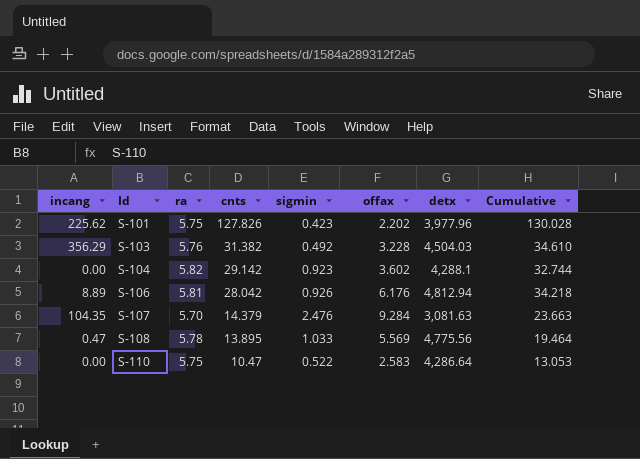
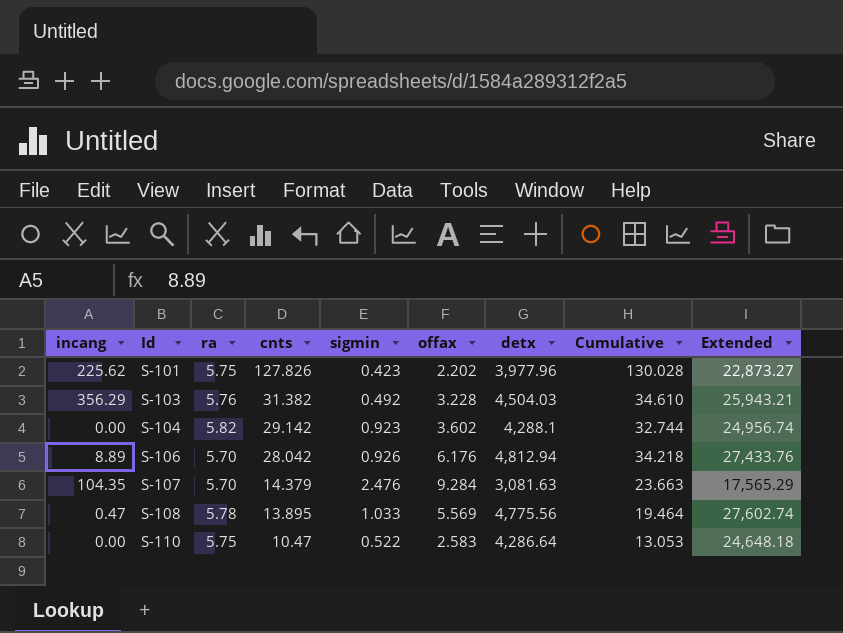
column Extended | formula: none -> [ra] * [detx]
S-106 | ra: 5.81 -> 5.70

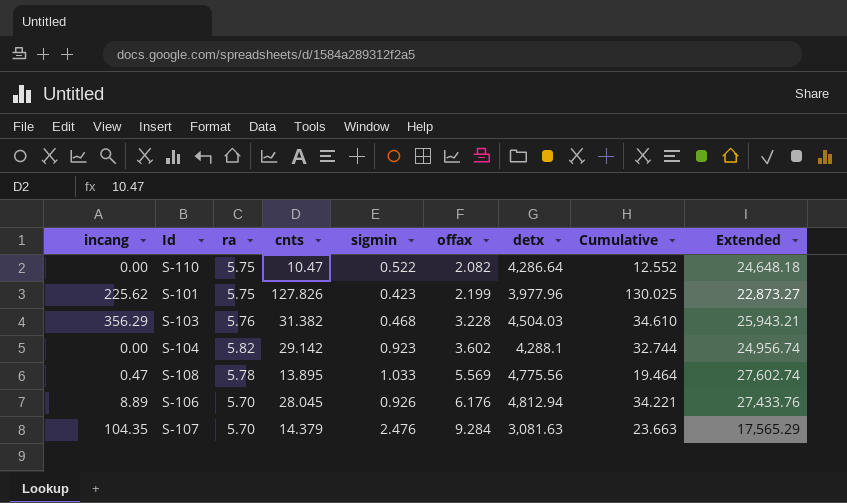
row order: Id ascending -> offax ascending
S-110 | offax: 2.583 -> 2.082
S-110 | Cumulative: 13.053 -> 12.552
S-101 | offax: 2.202 -> 2.199
S-101 | Cumulative: 130.028 -> 130.025
S-103 | sigmin: 0.492 -> 0.468
S-106 | cnts: 28.042 -> 28.045
S-106 | Cumulative: 34.218 -> 34.221

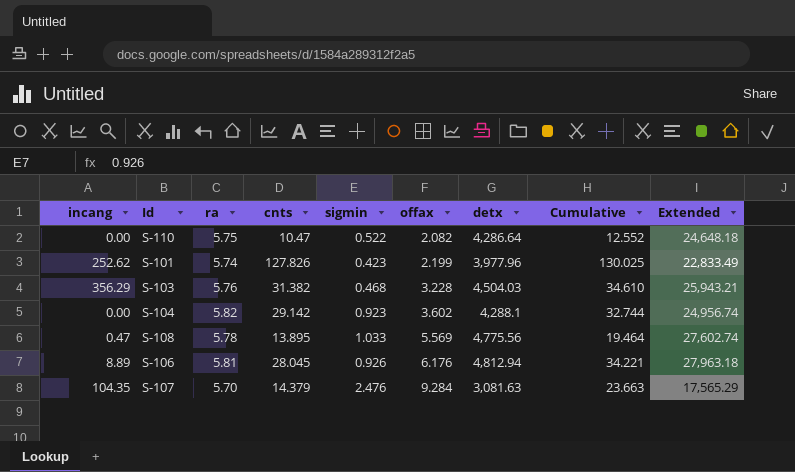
S-101 | incang: 225.62 -> 252.62
S-101 | ra: 5.75 -> 5.74
S-101 | Extended: 22,873.27 -> 22,833.49
S-106 | ra: 5.70 -> 5.81
S-106 | Extended: 27,433.76 -> 27,963.18

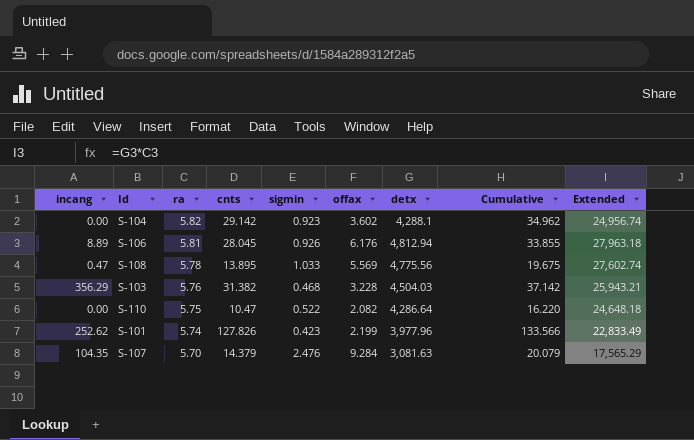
row order: offax ascending -> ra descending
column Cumulative | formula: [cnts] + [offax] -> [ra] + [cnts]

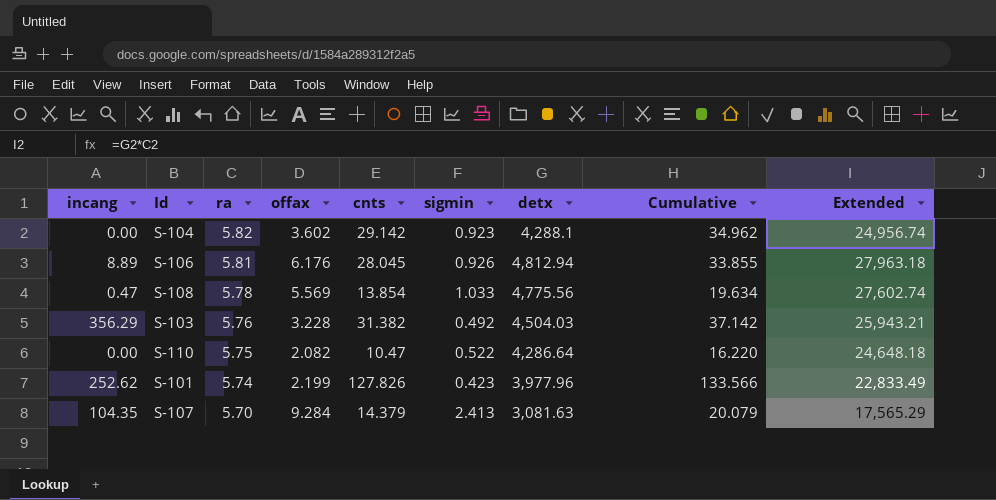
column offax | position: 6 -> 4
S-108 | cnts: 13.895 -> 13.854
S-108 | Cumulative: 19.675 -> 19.634
S-103 | sigmin: 0.468 -> 0.492
S-107 | sigmin: 2.476 -> 2.413

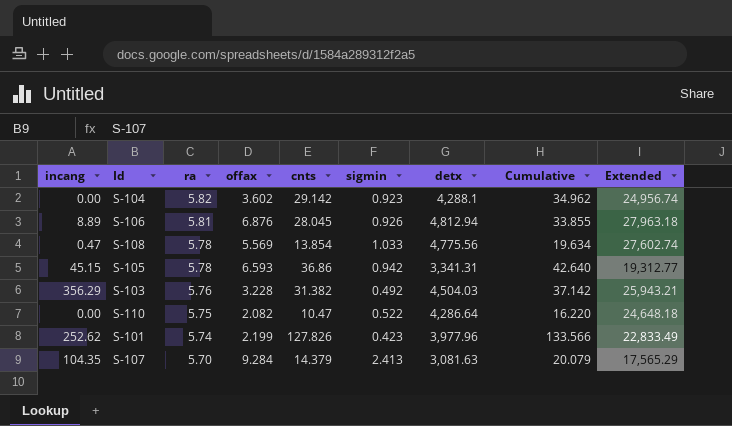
S-106 | offax: 6.176 -> 6.876
row S-105: none -> 45.15 | 5.78 | 6.593 | 36.86 | 0.942 | 3,341.31 | 42.640 | 19,312.77

